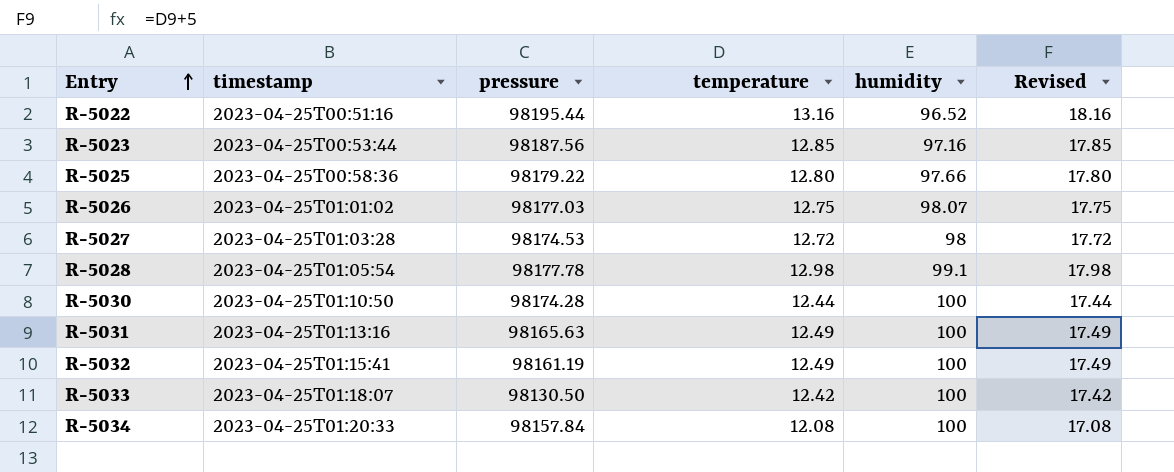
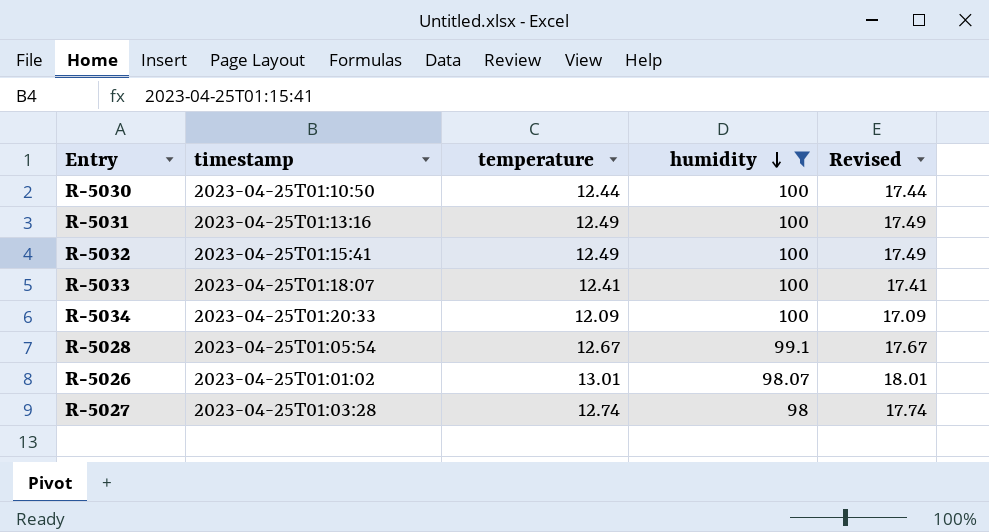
filter: none -> humidity >= 98
row order: Entry ascending -> humidity descending
column pressure | position: 3 -> none
R-5033 | temperature: 12.42 -> 12.41
R-5033 | Revised: 17.42 -> 17.41
R-5034 | temperature: 12.08 -> 12.09
R-5034 | Revised: 17.08 -> 17.09
R-5028 | temperature: 12.98 -> 12.67
R-5028 | Revised: 17.98 -> 17.67
R-5026 | temperature: 12.75 -> 13.01
R-5026 | Revised: 17.75 -> 18.01
R-5027 | temperature: 12.72 -> 12.74
R-5027 | Revised: 17.72 -> 17.74

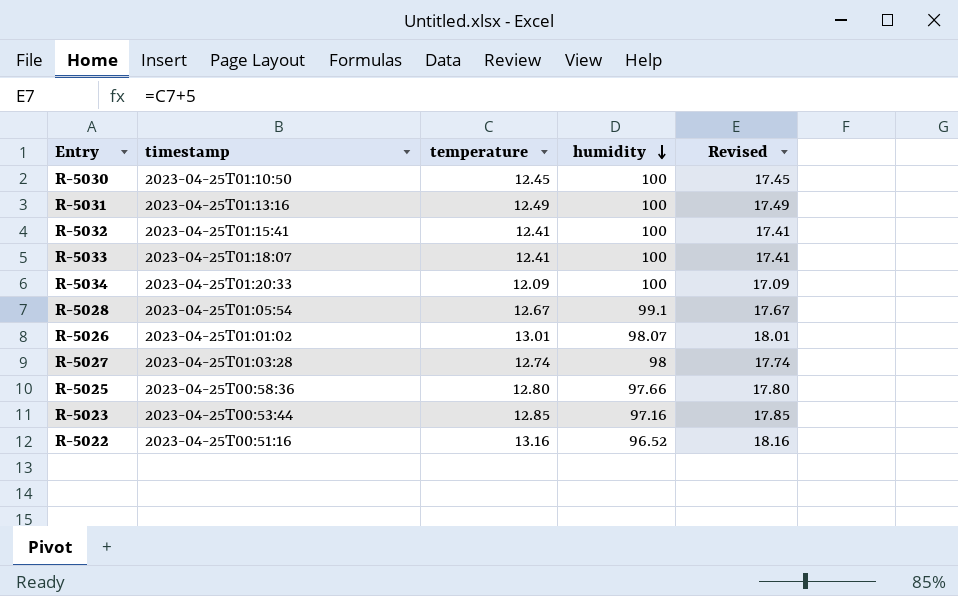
filter: humidity >= 98 -> none
R-5030 | temperature: 12.44 -> 12.45
R-5030 | Revised: 17.44 -> 17.45
R-5032 | temperature: 12.49 -> 12.41
R-5032 | Revised: 17.49 -> 17.41

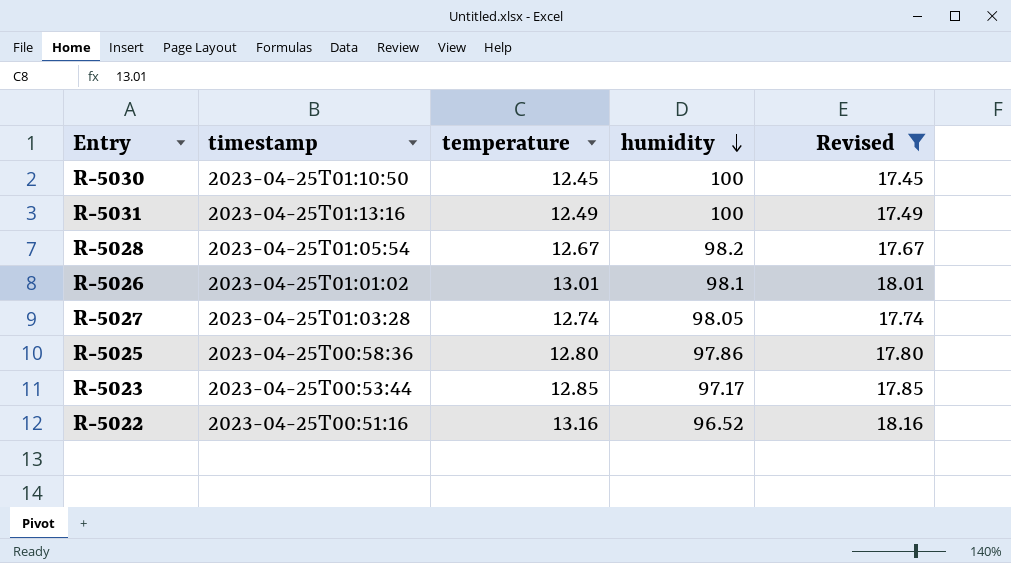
filter: none -> Revised >= 17.45
R-5028 | humidity: 99.1 -> 98.2
R-5026 | humidity: 98.07 -> 98.1
R-5027 | humidity: 98 -> 98.05
R-5025 | humidity: 97.66 -> 97.86
R-5023 | humidity: 97.16 -> 97.17

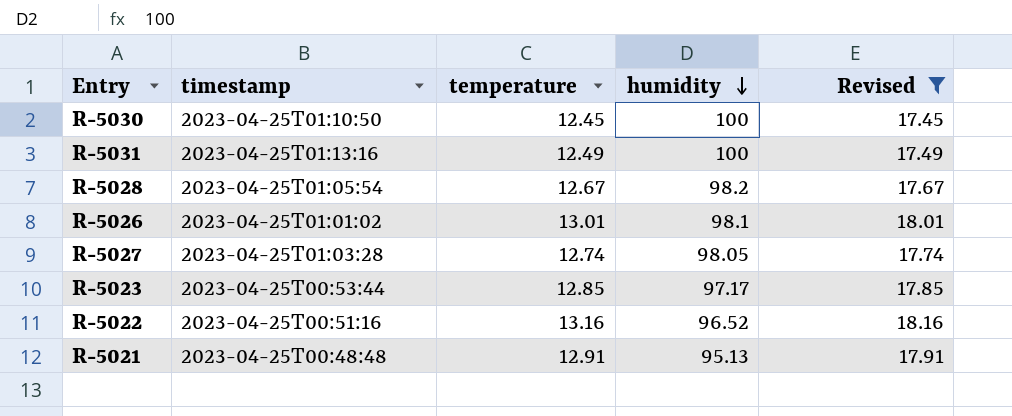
row R-5025: 2023-04-25T00:58:36 | 12.80 | 97.86 | 17.80 -> none
row R-5021: none -> 2023-04-25T00:48:48 | 12.91 | 95.13 | 17.91

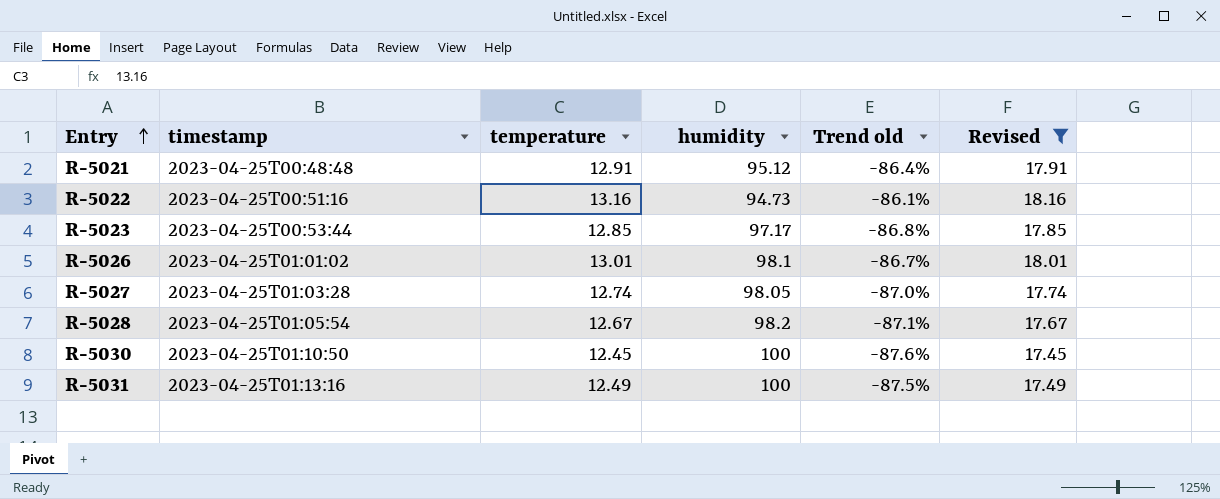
row order: humidity descending -> Entry ascending
column Trend old | formula: none -> ([temperature] - [humidity]) / [humidity]
R-5021 | humidity: 95.13 -> 95.12
R-5022 | humidity: 96.52 -> 94.73

